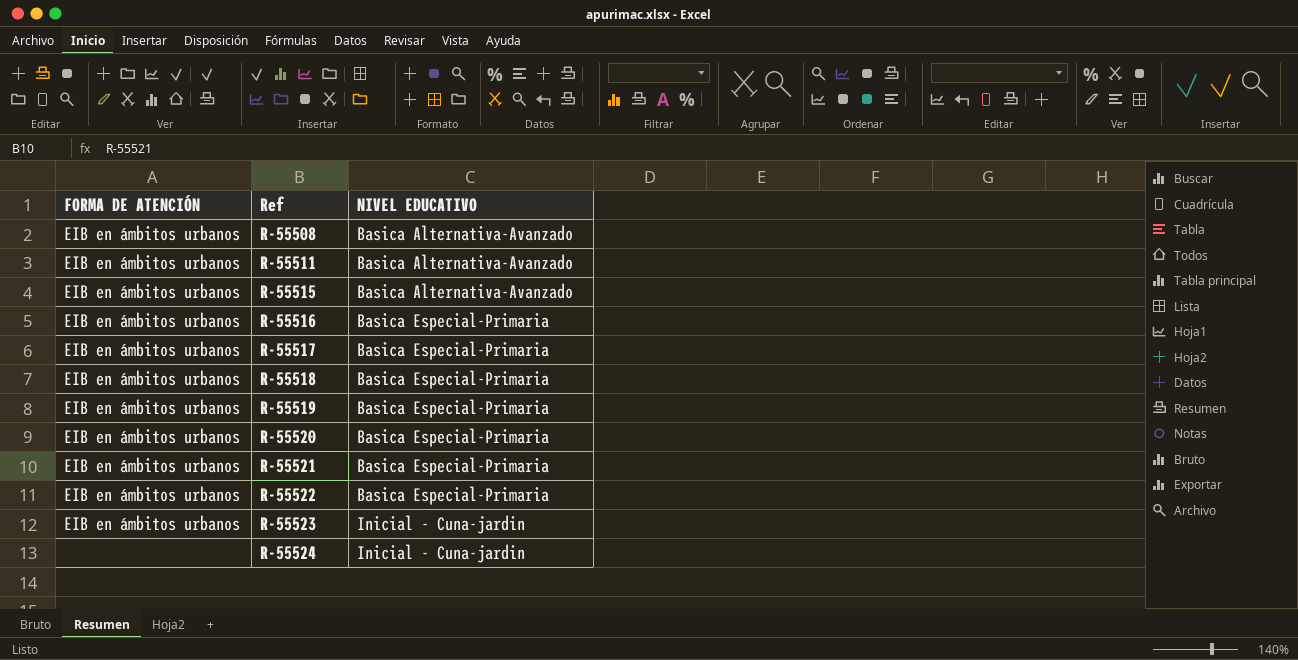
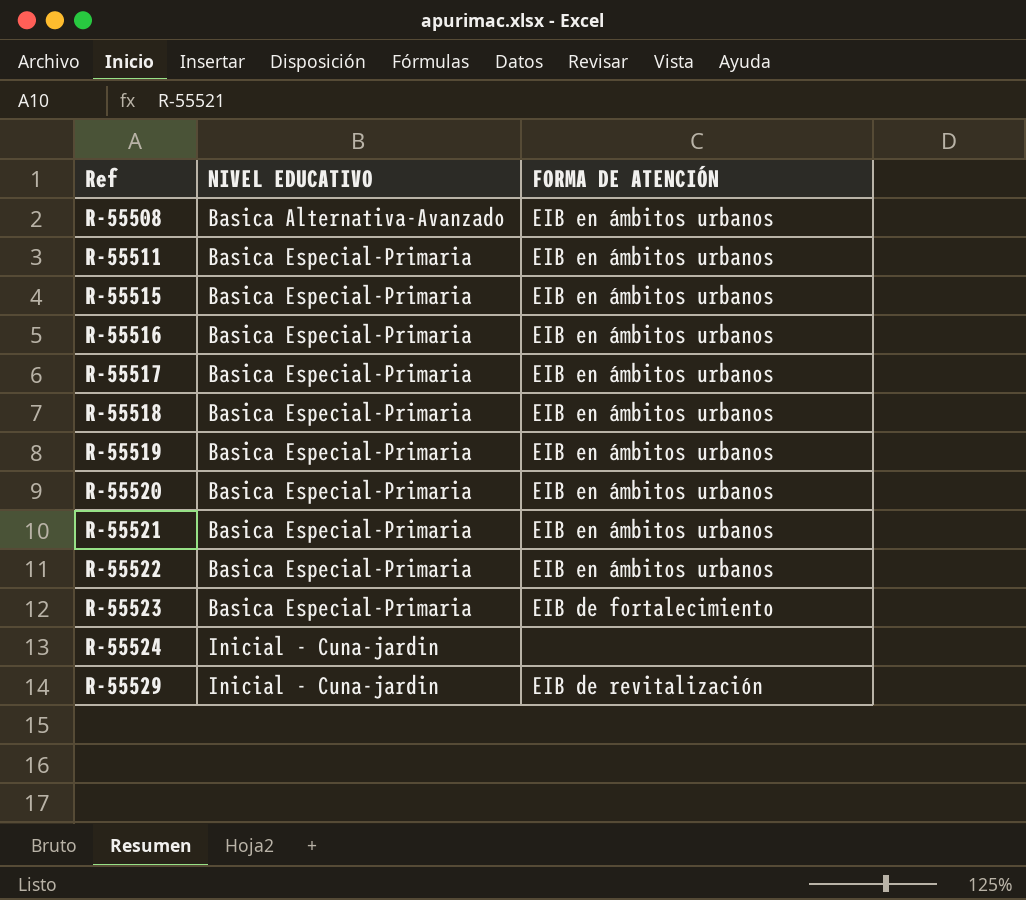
column FORMA DE ATENCIÓN | position: 1 -> 3
R-55511 | NIVEL EDUCATIVO: Basica Alternativa-Avanzado -> Basica Especial-Primaria
R-55515 | NIVEL EDUCATIVO: Basica Alternativa-Avanzado -> Basica Especial-Primaria
R-55523 | NIVEL EDUCATIVO: Inicial - Cuna-jardin -> Basica Especial-Primaria
R-55523 | FORMA DE ATENCIÓN: EIB en ámbitos urbanos -> EIB de fortalecimiento
row R-55529: none -> Inicial - Cuna-jardin | EIB de revitalización

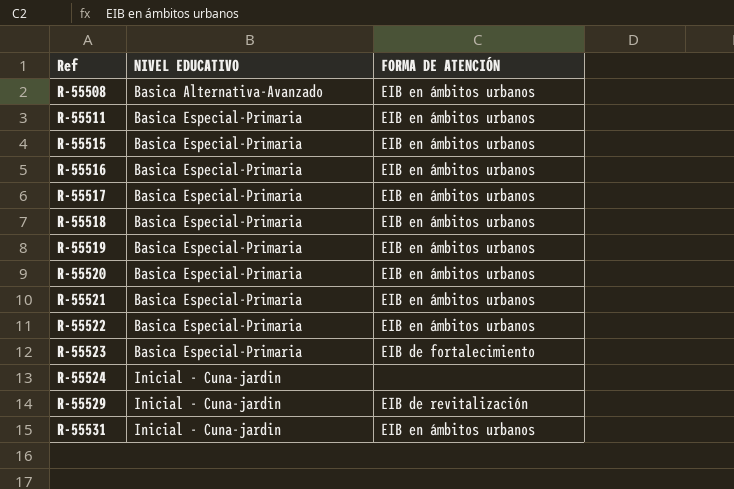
row R-55531: none -> Inicial - Cuna-jardin | EIB en ámbitos urbanos

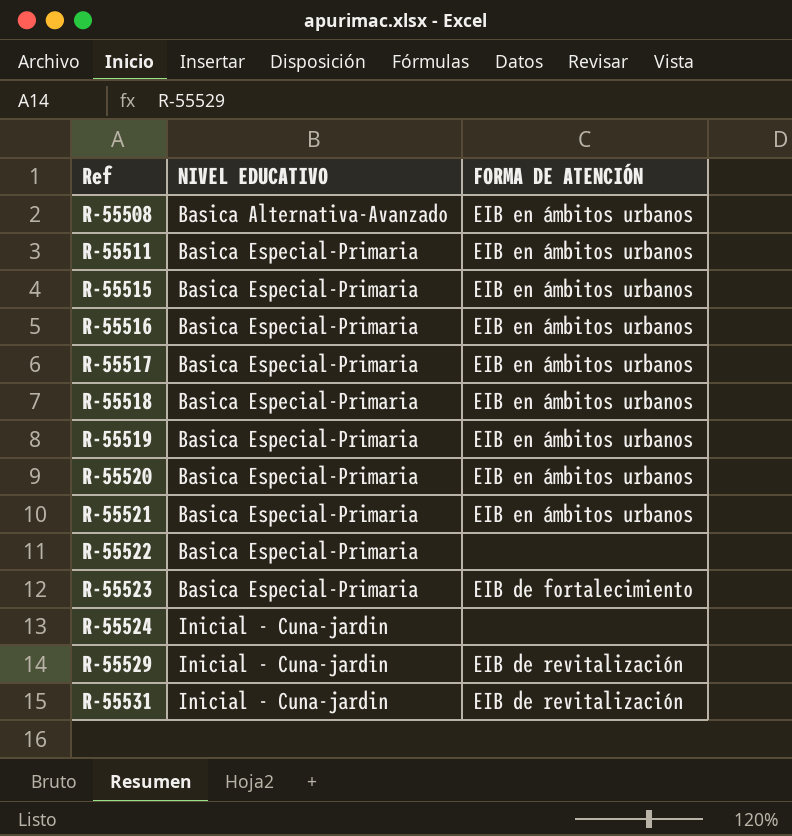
R-55522 | FORMA DE ATENCIÓN: EIB en ámbitos urbanos -> none
R-55531 | FORMA DE ATENCIÓN: EIB en ámbitos urbanos -> EIB de revitalización

